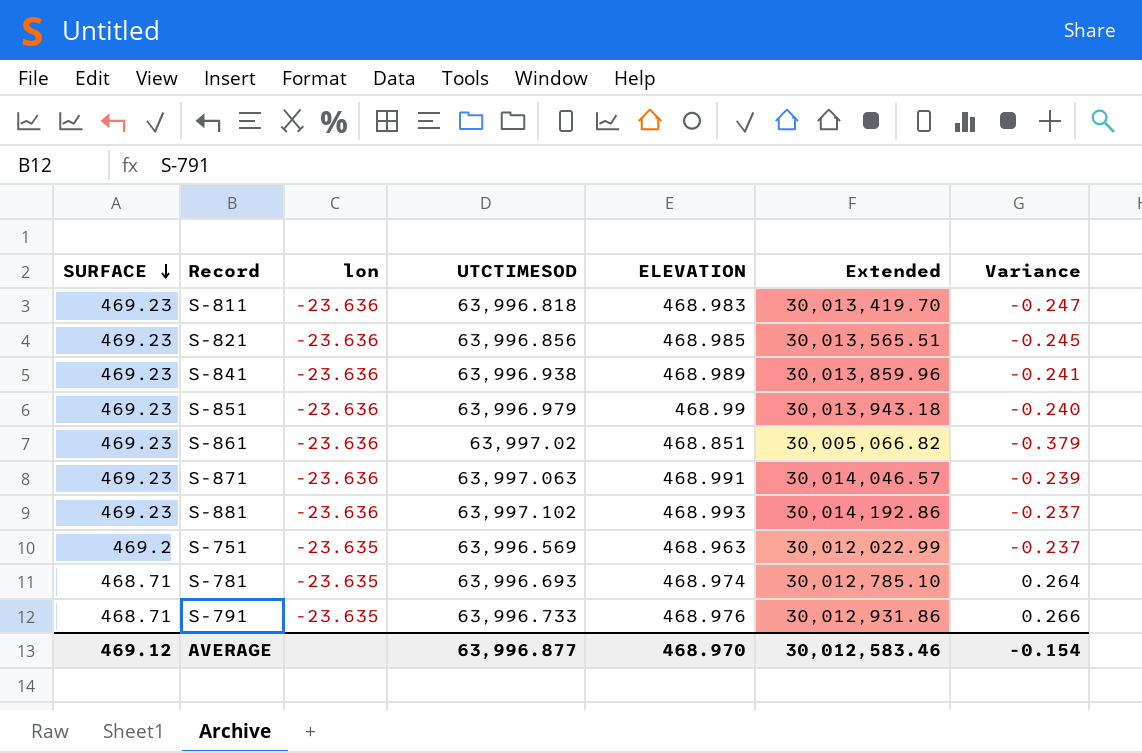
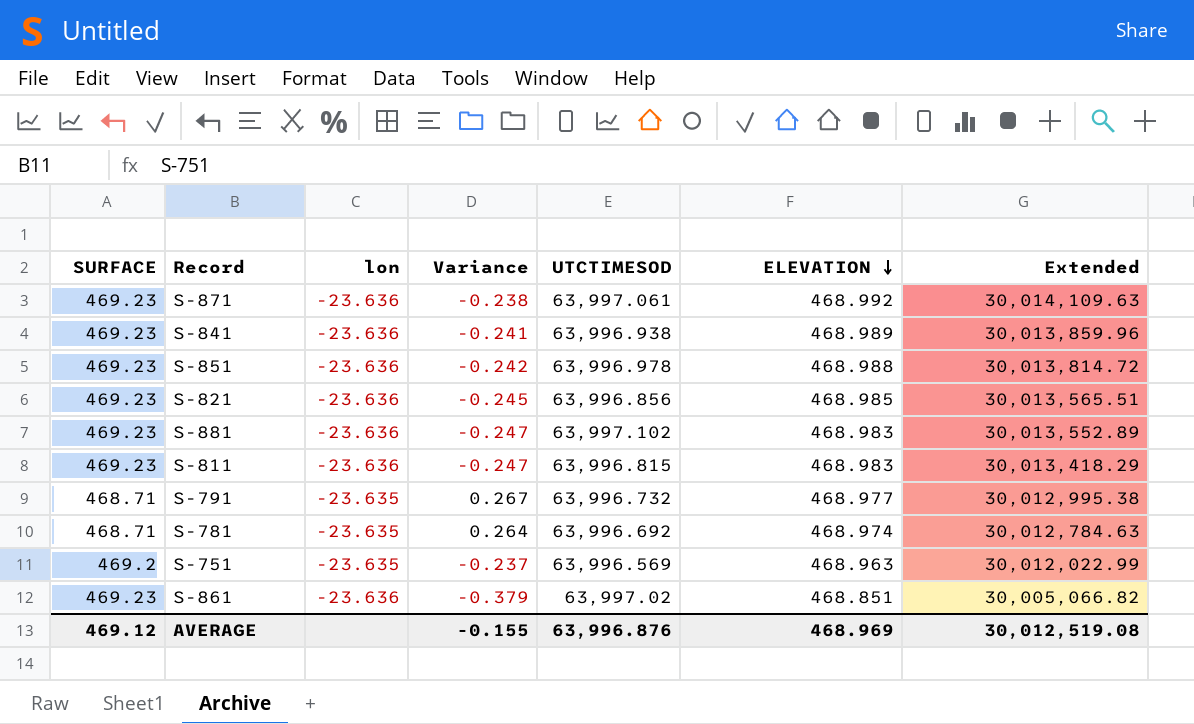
row order: SURFACE descending -> ELEVATION descending
column Variance | position: 7 -> 4
S-871 | Variance: -0.239 -> -0.238
S-871 | UTCTIMESOD: 63,997.063 -> 63,997.061
S-871 | ELEVATION: 468.991 -> 468.992
S-871 | Extended: 30,014,046.57 -> 30,014,109.63
S-851 | Variance: -0.240 -> -0.242
S-851 | UTCTIMESOD: 63,996.979 -> 63,996.978
S-851 | ELEVATION: 468.99 -> 468.988
S-851 | Extended: 30,013,943.18 -> 30,013,814.72
S-881 | Variance: -0.237 -> -0.247
S-881 | ELEVATION: 468.993 -> 468.983
S-881 | Extended: 30,014,192.86 -> 30,013,552.89
S-811 | UTCTIMESOD: 63,996.818 -> 63,996.815
S-811 | Extended: 30,013,419.70 -> 30,013,418.29
S-791 | Variance: 0.266 -> 0.267
S-791 | UTCTIMESOD: 63,996.733 -> 63,996.732
S-791 | ELEVATION: 468.976 -> 468.977
S-791 | Extended: 30,012,931.86 -> 30,012,995.38
S-781 | UTCTIMESOD: 63,996.693 -> 63,996.692
S-781 | Extended: 30,012,785.10 -> 30,012,784.63
AVERAGE | Variance: -0.154 -> -0.155
AVERAGE | UTCTIMESOD: 63,996.877 -> 63,996.876
AVERAGE | ELEVATION: 468.970 -> 468.969
AVERAGE | Extended: 30,012,583.46 -> 30,012,519.08

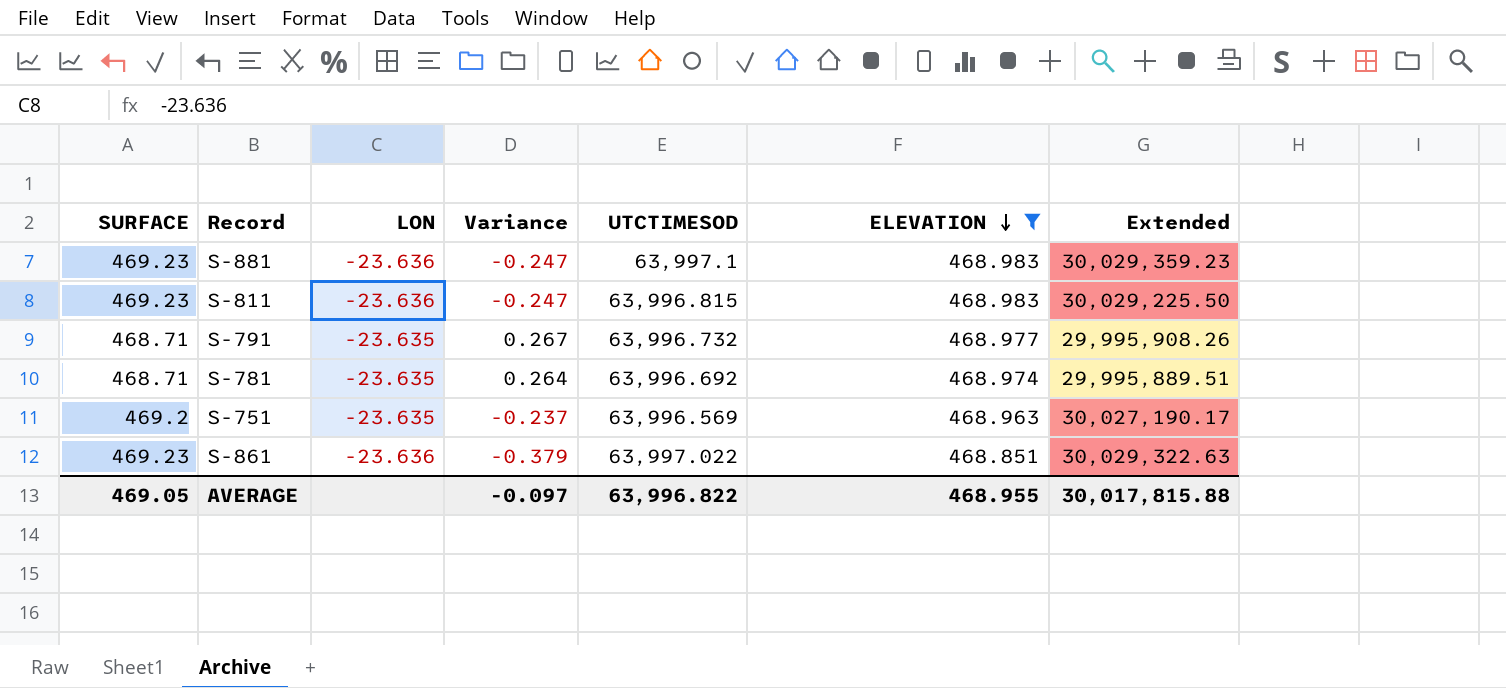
filter: none -> ELEVATION <= 468.983
column name: lon -> LON
column Extended | formula: [UTCTIMESOD] * [ELEVATION] -> [SURFACE] * [UTCTIMESOD]
S-881 | UTCTIMESOD: 63,997.102 -> 63,997.1
S-861 | UTCTIMESOD: 63,997.02 -> 63,997.022
AVERAGE | SURFACE: 469.12 -> 469.05
AVERAGE | Variance: -0.155 -> -0.097
AVERAGE | UTCTIMESOD: 63,996.876 -> 63,996.822
AVERAGE | ELEVATION: 468.969 -> 468.955
AVERAGE | Extended: 30,012,519.08 -> 30,017,815.88

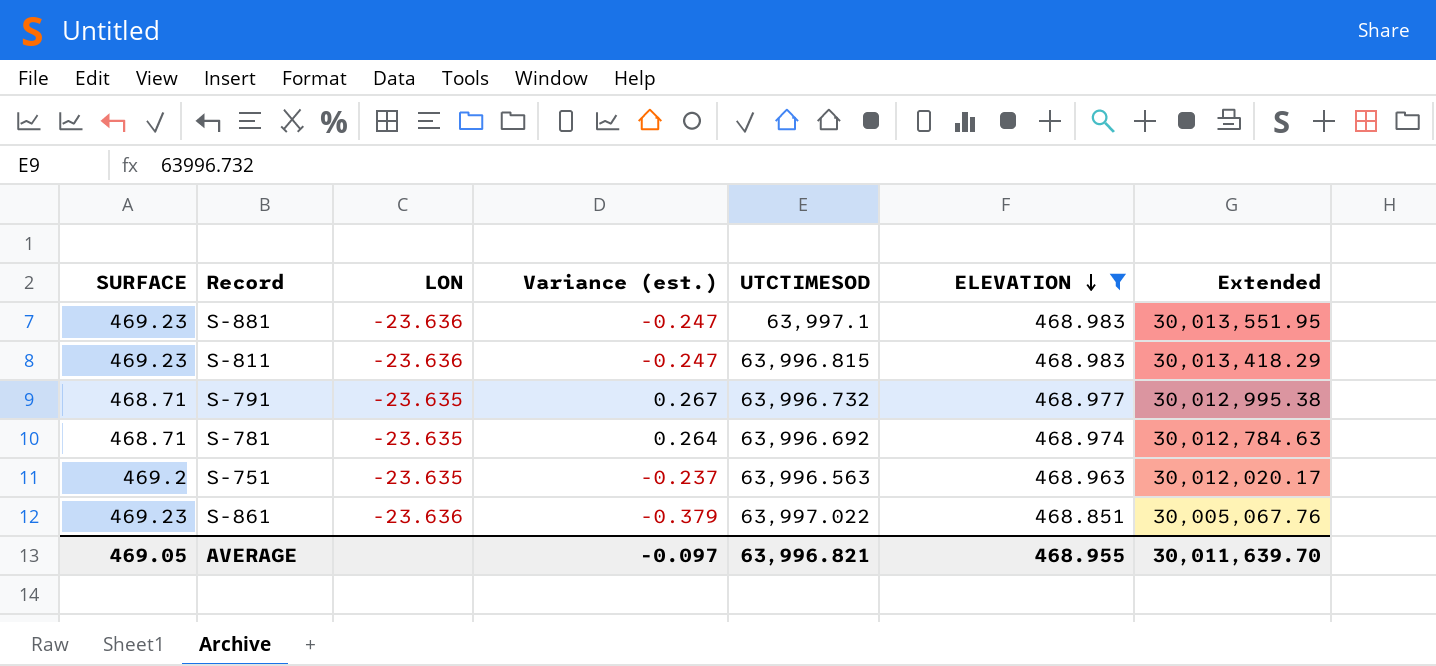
column name: Variance -> Variance (est.)
column Extended | formula: [SURFACE] * [UTCTIMESOD] -> [UTCTIMESOD] * [ELEVATION]
S-751 | UTCTIMESOD: 63,996.569 -> 63,996.563
AVERAGE | UTCTIMESOD: 63,996.822 -> 63,996.821
AVERAGE | Extended: 30,017,815.88 -> 30,011,639.70

